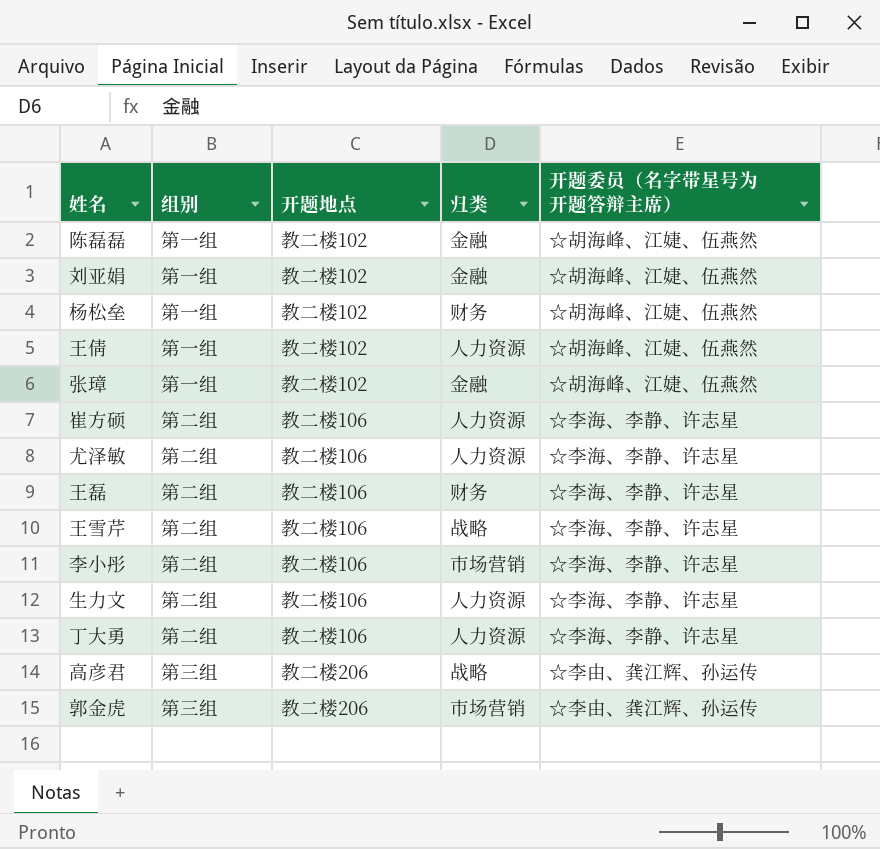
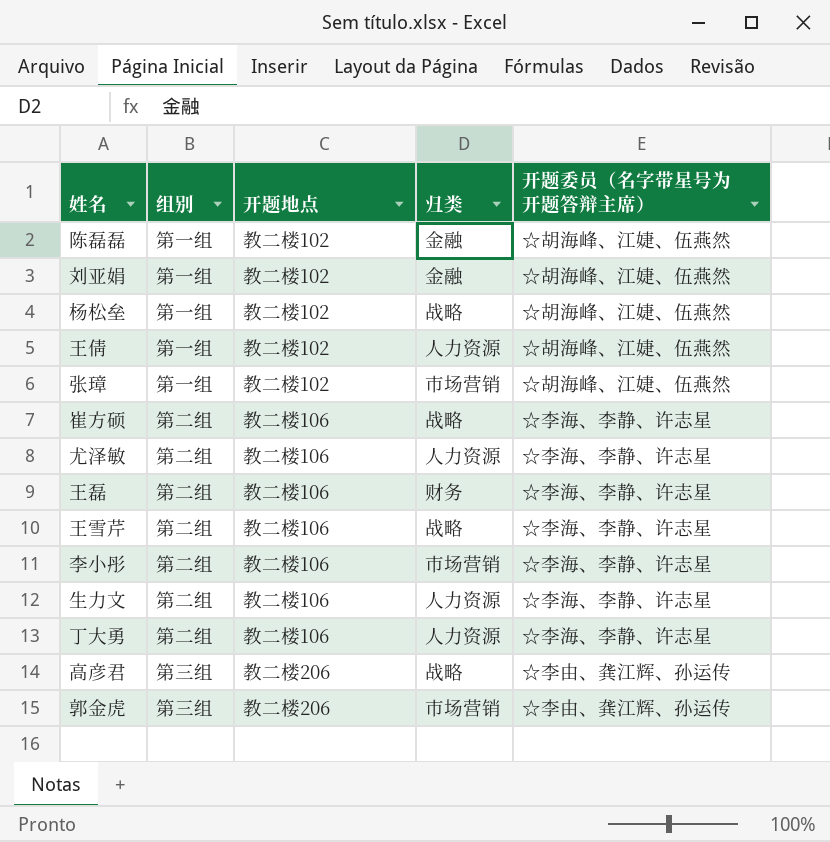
杨松垒 | 归类: 财务 -> 战略
张璋 | 归类: 金融 -> 市场营销
崔方硕 | 归类: 人力资源 -> 战略

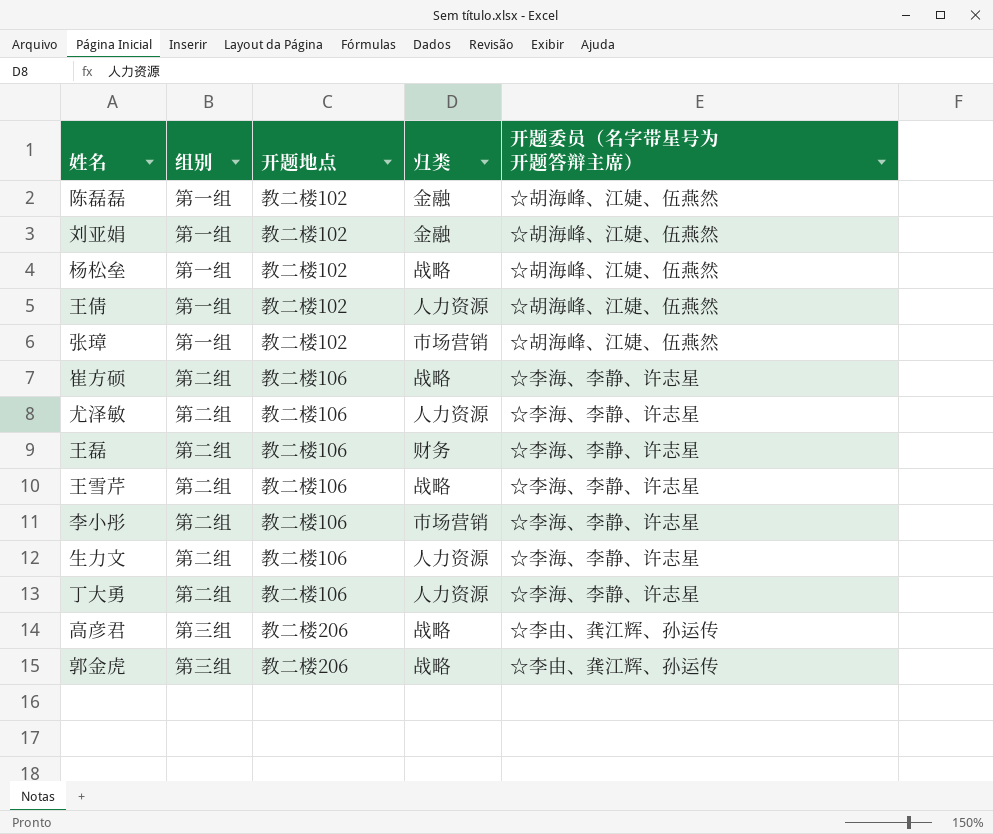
郭金虎 | 归类: 市场营销 -> 战略

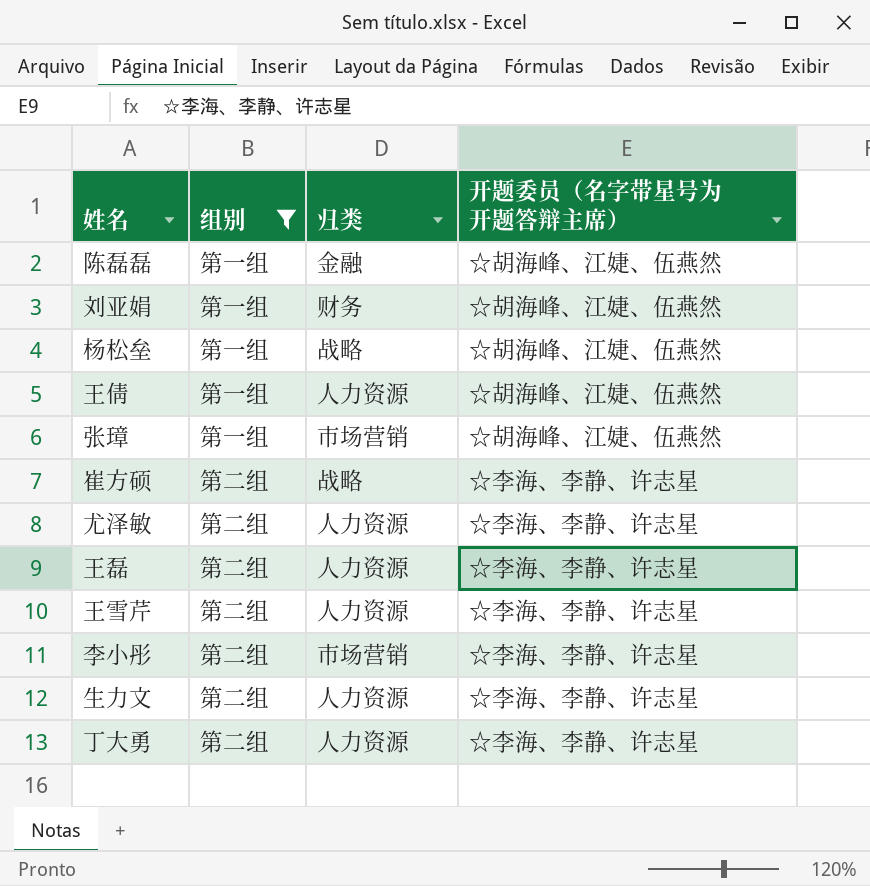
filter: none -> 组别 != 第三组
column 开题地点 | position: 3 -> none
刘亚娟 | 归类: 金融 -> 财务
王磊 | 归类: 财务 -> 人力资源
王雪芹 | 归类: 战略 -> 人力资源

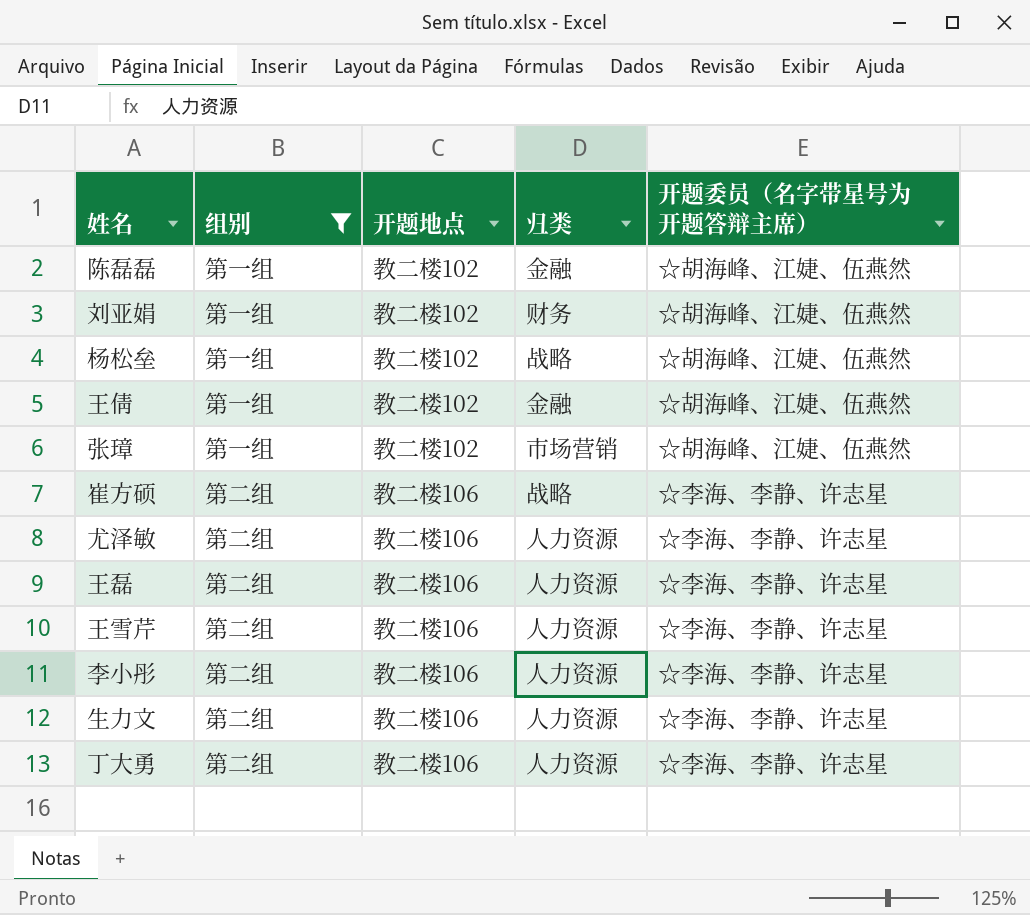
column 开题地点 | position: none -> 3
王倩 | 归类: 人力资源 -> 金融
李小彤 | 归类: 市场营销 -> 人力资源

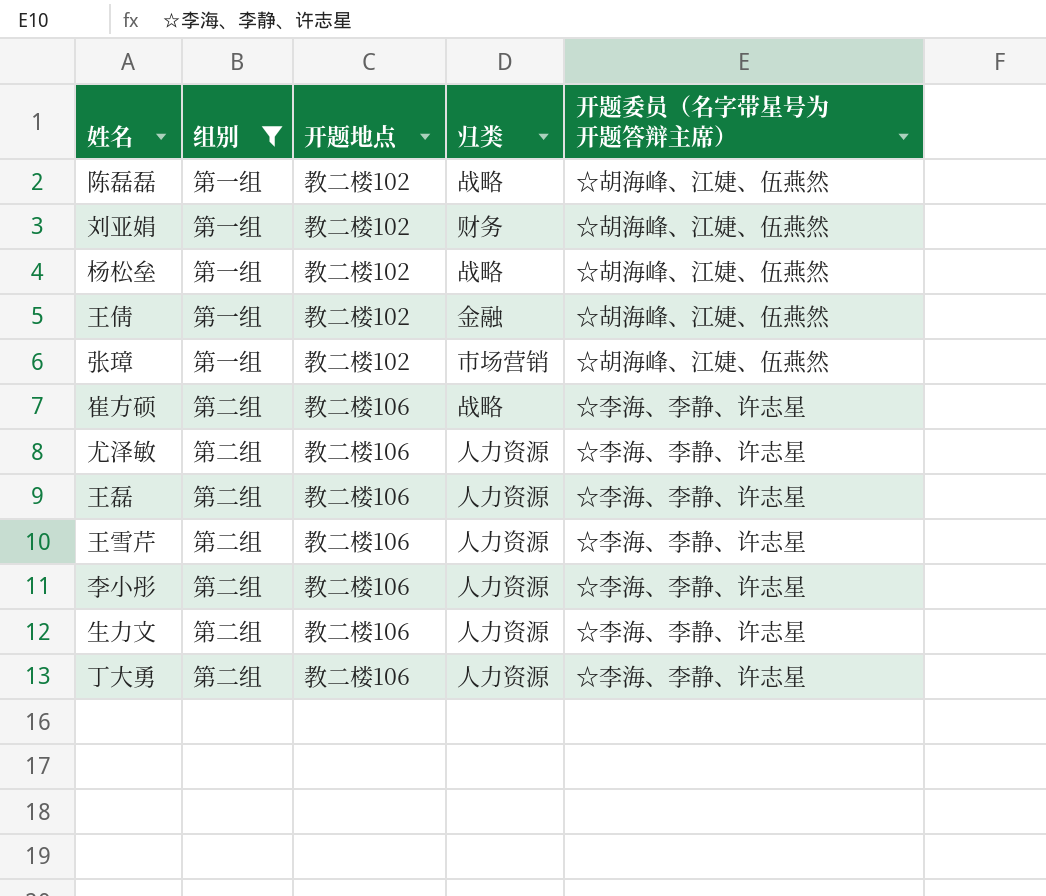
陈磊磊 | 归类: 金融 -> 战略

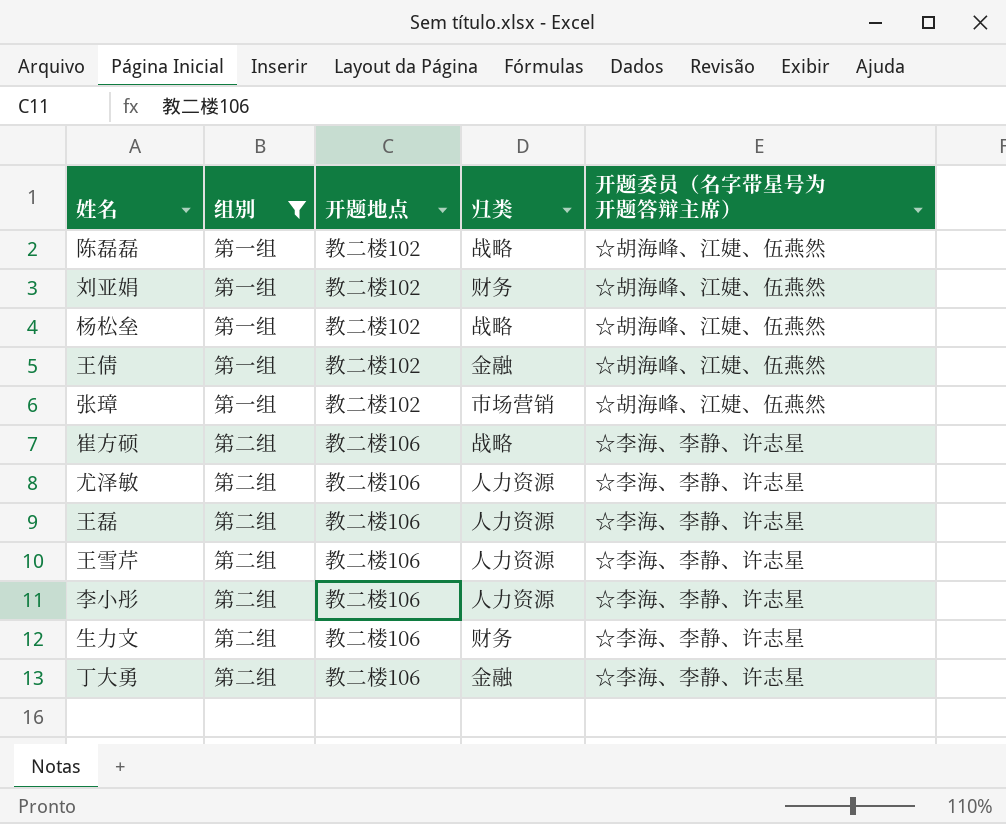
生力文 | 归类: 人力资源 -> 财务
丁大勇 | 归类: 人力资源 -> 金融

